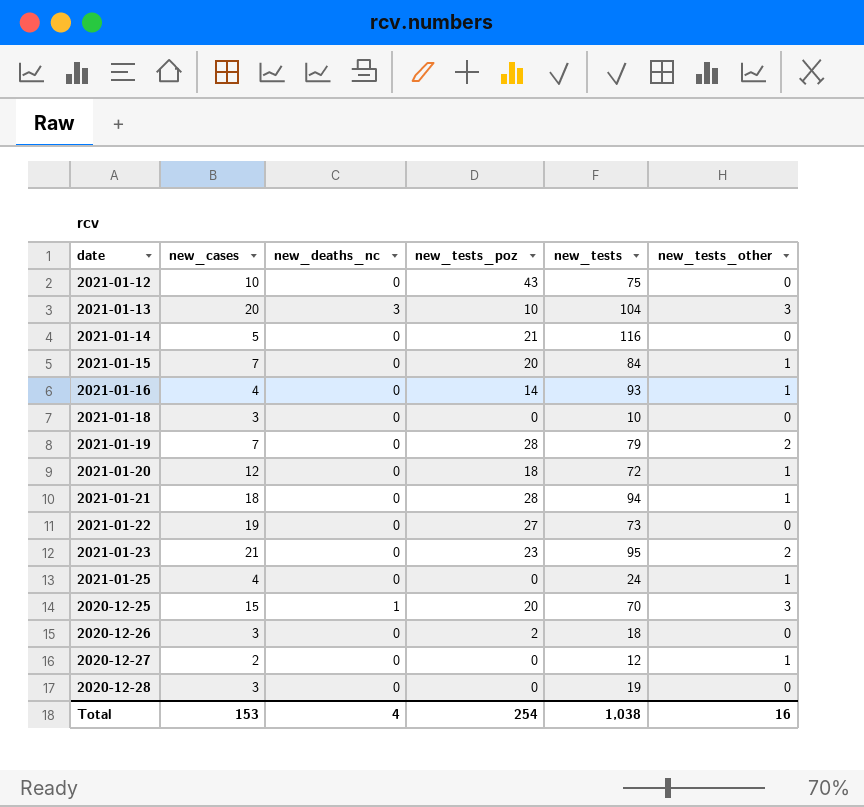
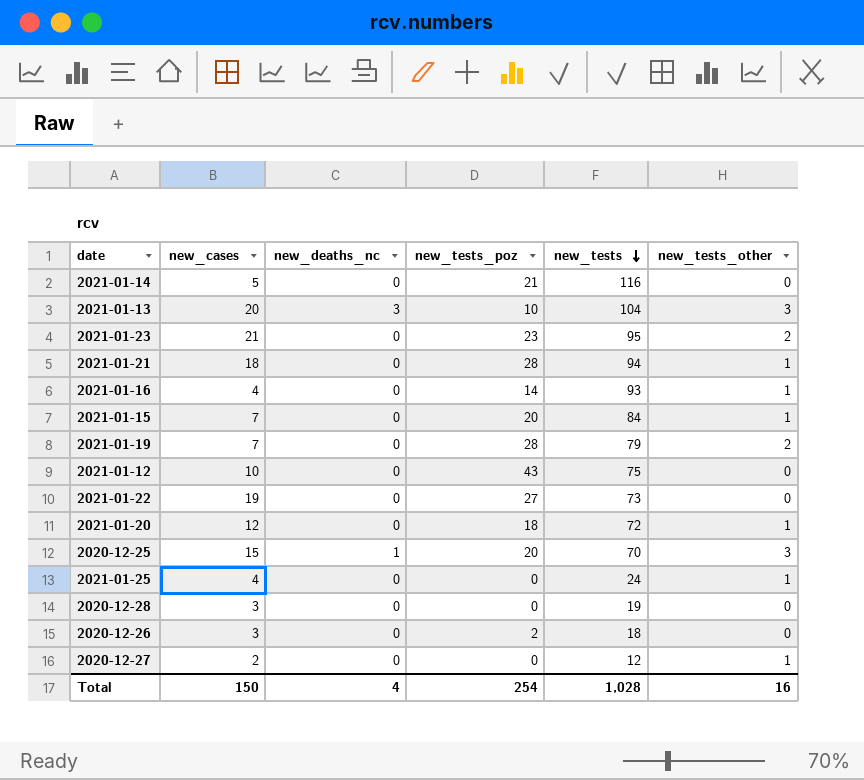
row order: none -> new_tests descending
row 2021-01-18: 3 | 0 | 0 | 10 | 0 -> none
Total | new_cases: 153 -> 150
Total | new_tests: 1,038 -> 1,028

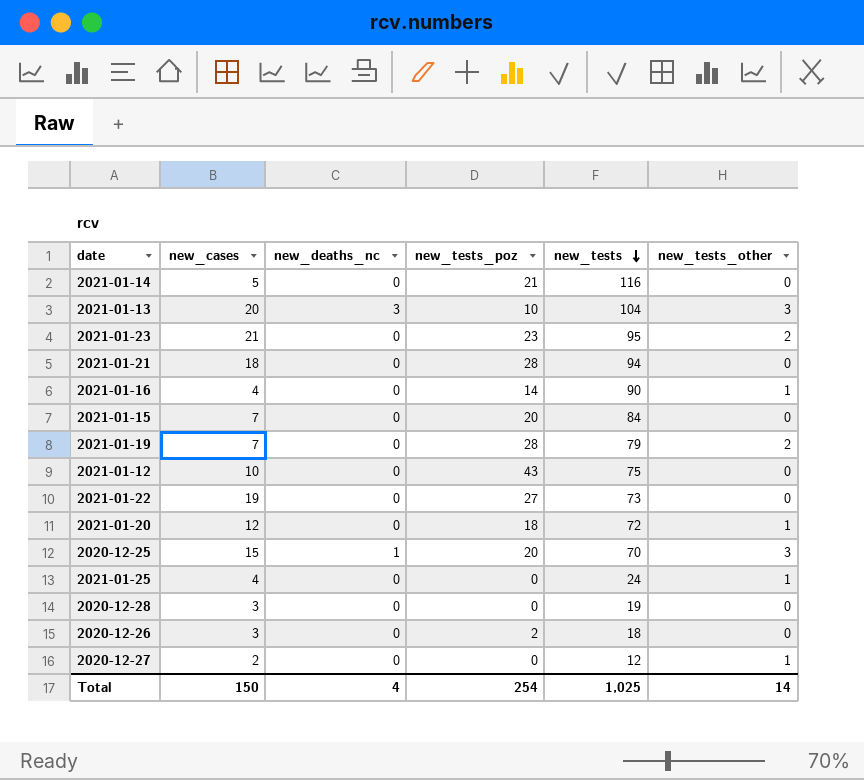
2021-01-21 | new_tests_other: 1 -> 0
2021-01-16 | new_tests: 93 -> 90
2021-01-15 | new_tests_other: 1 -> 0
Total | new_tests: 1,028 -> 1,025
Total | new_tests_other: 16 -> 14

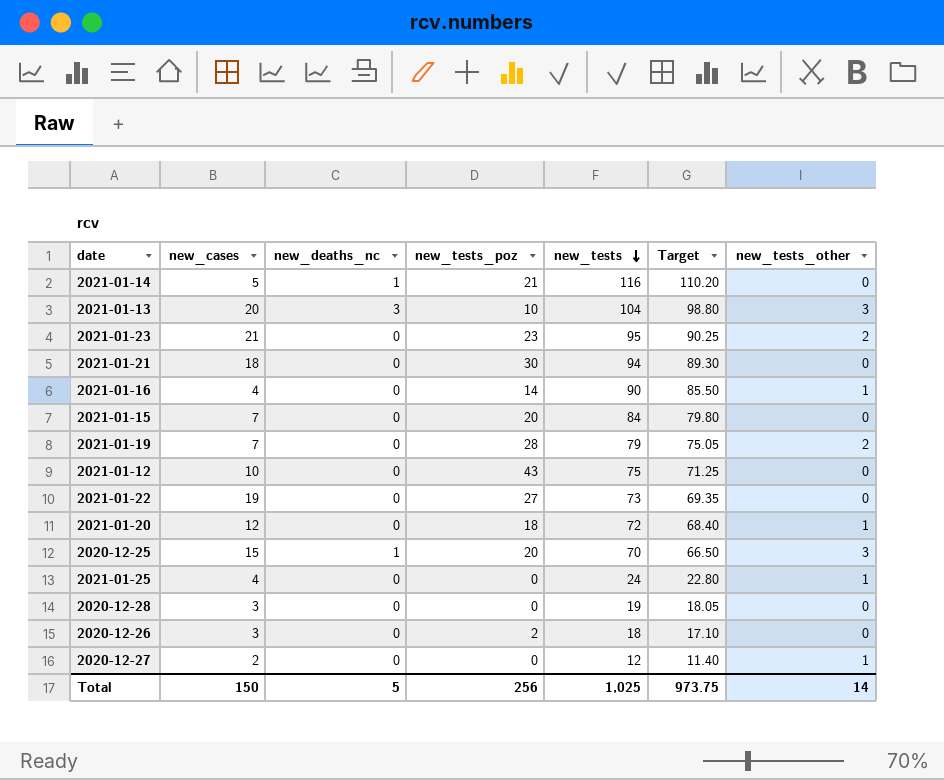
column Target | formula: none -> [new_tests] * 0.95
2021-01-14 | new_deaths_nc: 0 -> 1
2021-01-21 | new_tests_poz: 28 -> 30
Total | new_deaths_nc: 4 -> 5
Total | new_tests_poz: 254 -> 256

